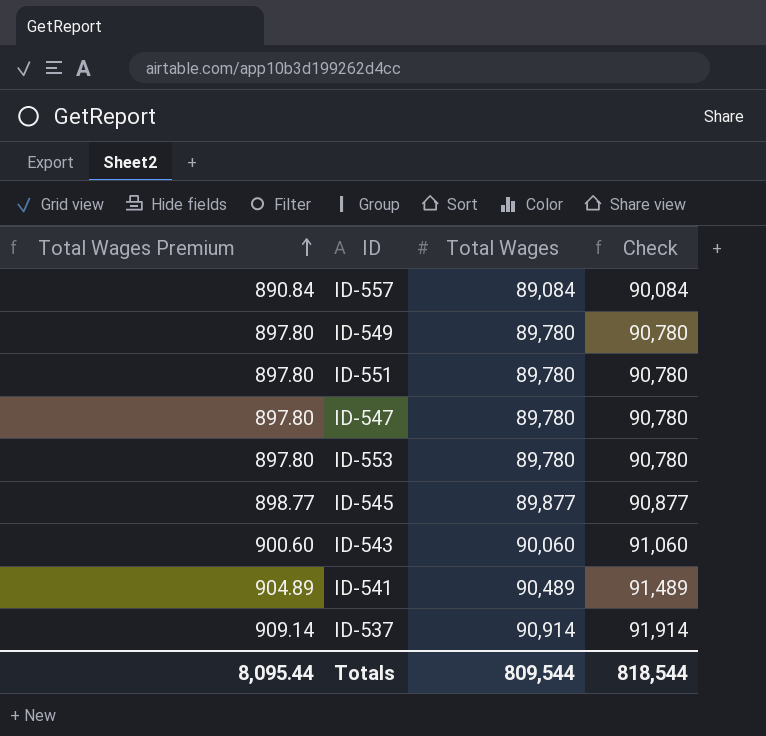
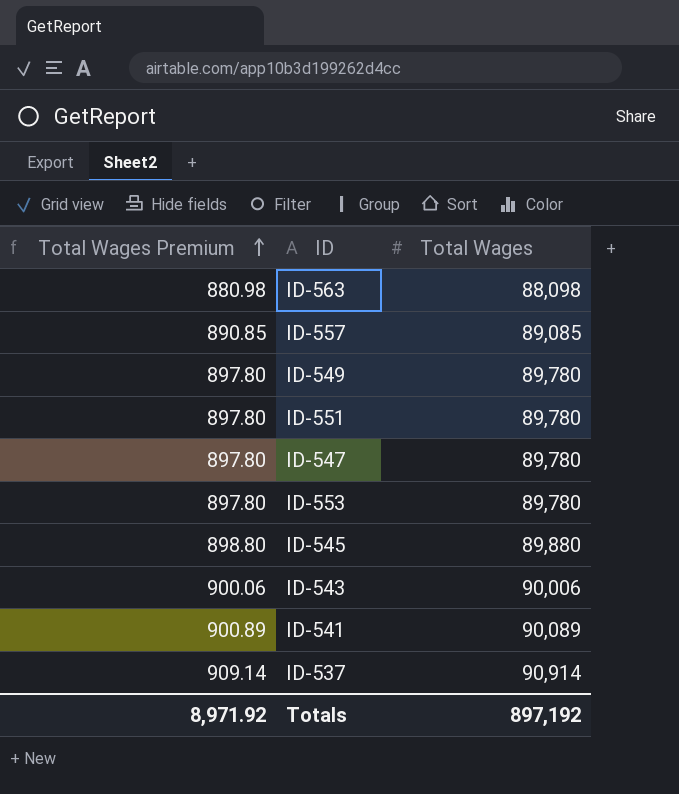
column Check | formula: [Total Wages] + 1000 -> none
row ID-563: none -> 880.98 | 88,098
ID-557 | Total Wages Premium: 890.84 -> 890.85
ID-557 | Total Wages: 89,084 -> 89,085
ID-545 | Total Wages Premium: 898.77 -> 898.80
ID-545 | Total Wages: 89,877 -> 89,880
ID-543 | Total Wages Premium: 900.60 -> 900.06
ID-543 | Total Wages: 90,060 -> 90,006
ID-541 | Total Wages Premium: 904.89 -> 900.89
ID-541 | Total Wages: 90,489 -> 90,089
Totals | Total Wages Premium: 8,095.44 -> 8,971.92
Totals | Total Wages: 809,544 -> 897,192

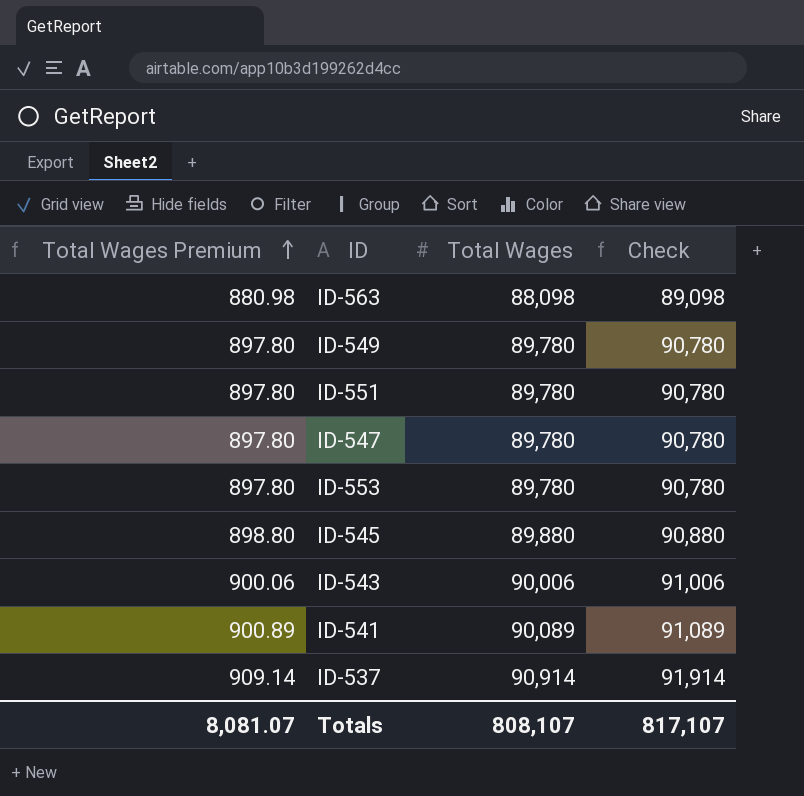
column Check | formula: none -> [Total Wages] + 1000
row ID-557: 890.85 | 89,085 -> none
Totals | Total Wages Premium: 8,971.92 -> 8,081.07
Totals | Total Wages: 897,192 -> 808,107

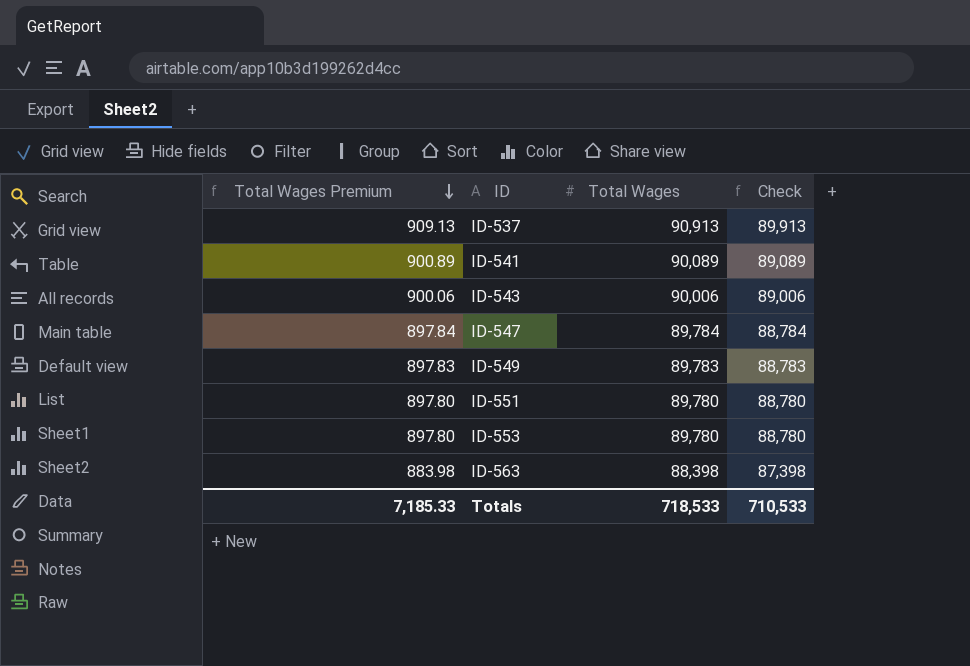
row order: Total Wages Premium ascending -> Total Wages Premium descending
column Check | formula: [Total Wages] + 1000 -> [Total Wages] - 1000
row ID-545: 898.80 | 89,880 | 90,880 -> none
ID-537 | Total Wages Premium: 909.14 -> 909.13
ID-537 | Total Wages: 90,914 -> 90,913
ID-547 | Total Wages Premium: 897.80 -> 897.84
ID-547 | Total Wages: 89,780 -> 89,784
ID-549 | Total Wages Premium: 897.80 -> 897.83
ID-549 | Total Wages: 89,780 -> 89,783
ID-563 | Total Wages Premium: 880.98 -> 883.98
ID-563 | Total Wages: 88,098 -> 88,398
Totals | Total Wages Premium: 8,081.07 -> 7,185.33
Totals | Total Wages: 808,107 -> 718,533
Totals | Check: 817,107 -> 710,533

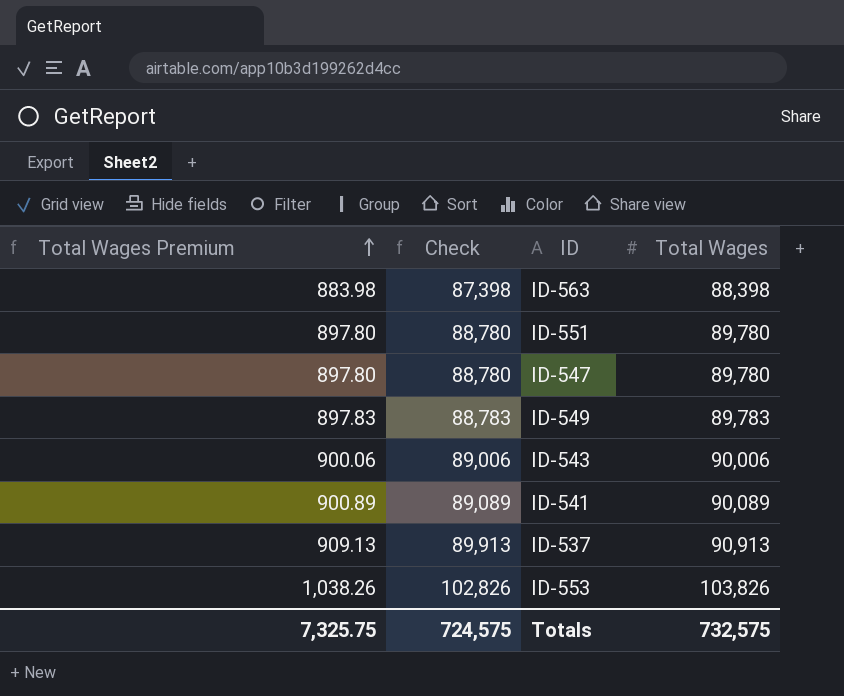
row order: Total Wages Premium descending -> Total Wages Premium ascending
column Check | position: 4 -> 2
ID-547 | Total Wages Premium: 897.84 -> 897.80
ID-547 | Check: 88,784 -> 88,780
ID-547 | Total Wages: 89,784 -> 89,780
ID-553 | Total Wages Premium: 897.80 -> 1,038.26
ID-553 | Check: 88,780 -> 102,826
ID-553 | Total Wages: 89,780 -> 103,826
Totals | Total Wages Premium: 7,185.33 -> 7,325.75
Totals | Check: 710,533 -> 724,575
Totals | Total Wages: 718,533 -> 732,575

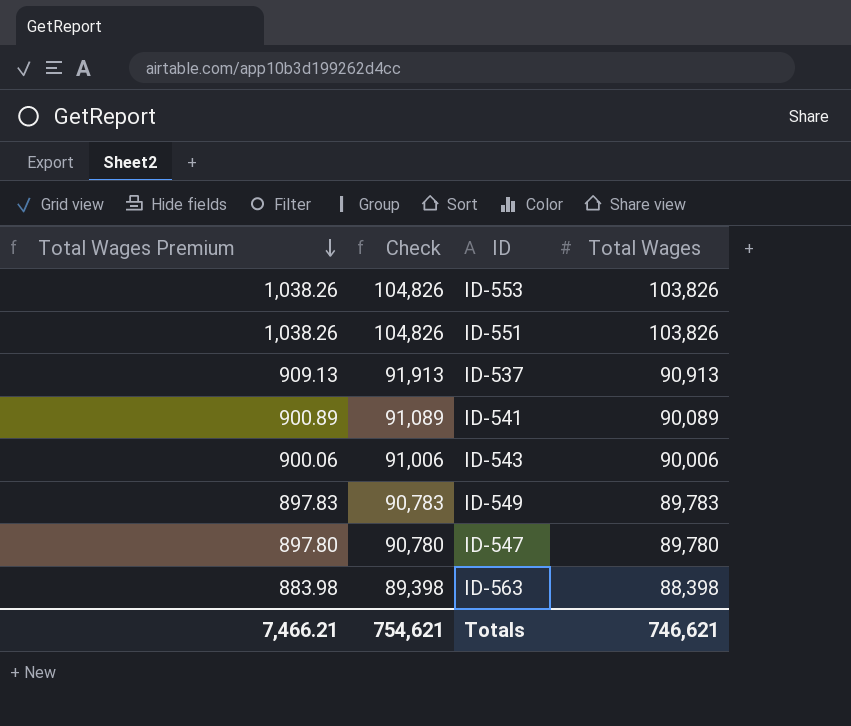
row order: Total Wages Premium ascending -> Total Wages Premium descending
column Check | formula: [Total Wages] - 1000 -> [Total Wages] + 1000
ID-551 | Total Wages Premium: 897.80 -> 1,038.26
ID-551 | Total Wages: 89,780 -> 103,826
Totals | Total Wages Premium: 7,325.75 -> 7,466.21
Totals | Check: 724,575 -> 754,621
Totals | Total Wages: 732,575 -> 746,621

